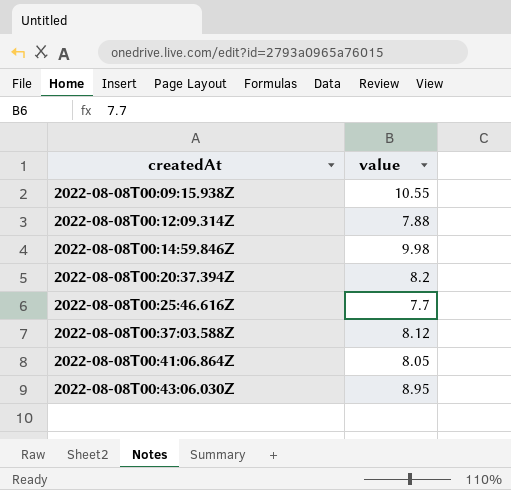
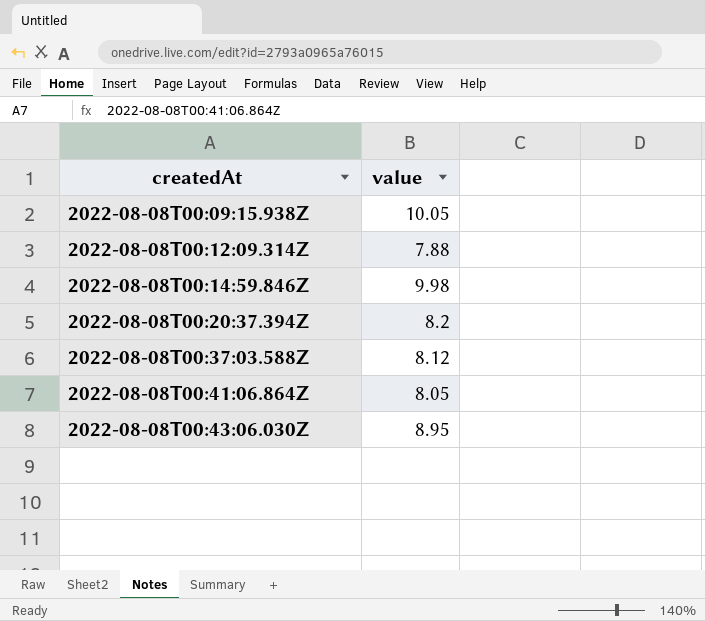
row 2022-08-08T00:25:46.616Z: 7.7 -> none
2022-08-08T00:09:15.938Z | value: 10.55 -> 10.05

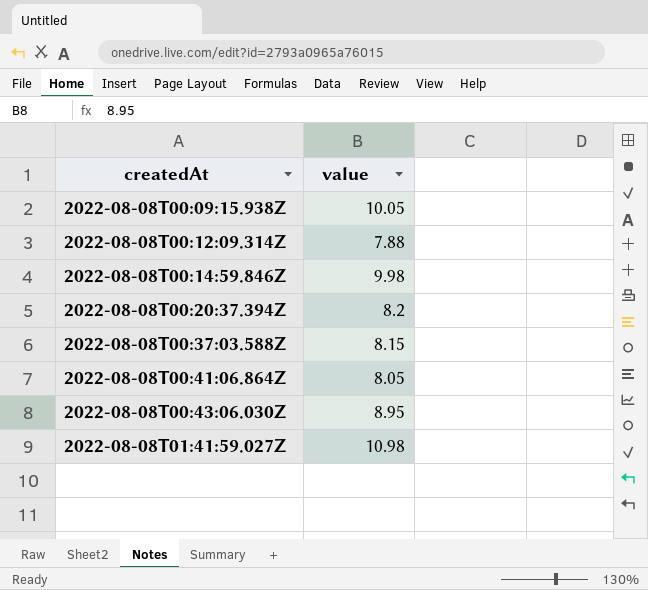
2022-08-08T00:37:03.588Z | value: 8.12 -> 8.15
row 2022-08-08T01:41:59.027Z: none -> 10.98

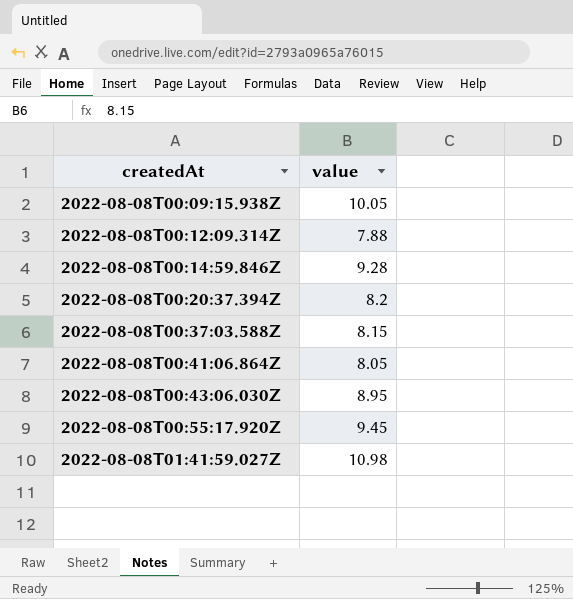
2022-08-08T00:14:59.846Z | value: 9.98 -> 9.28
row 2022-08-08T00:55:17.920Z: none -> 9.45

